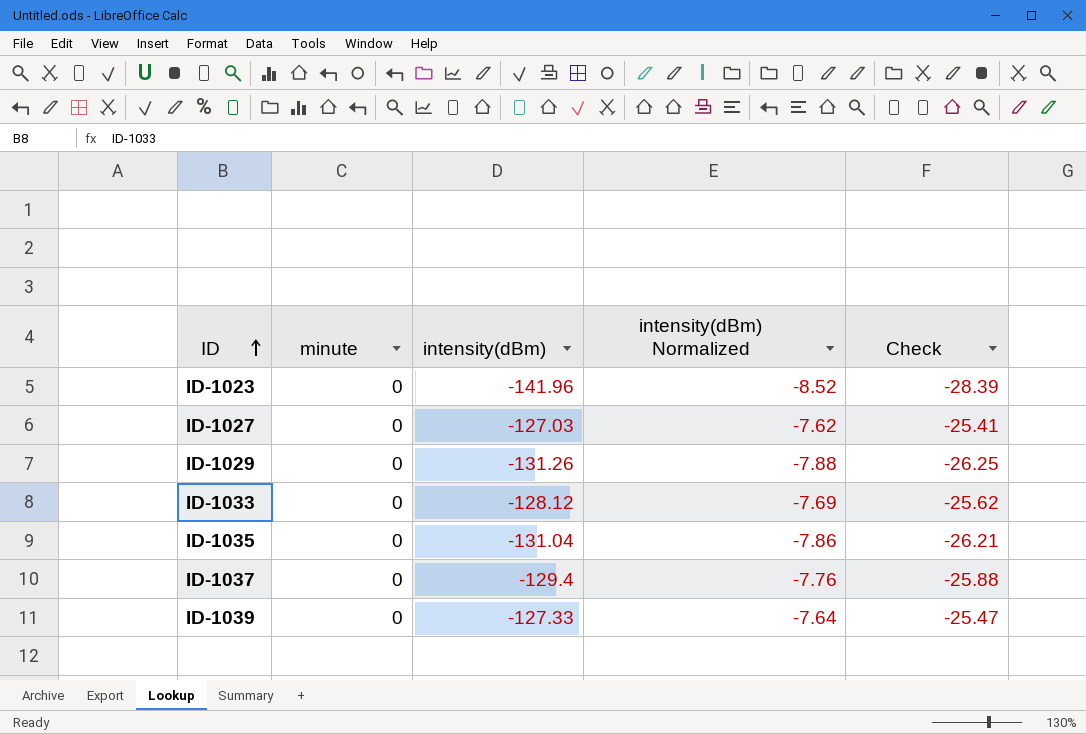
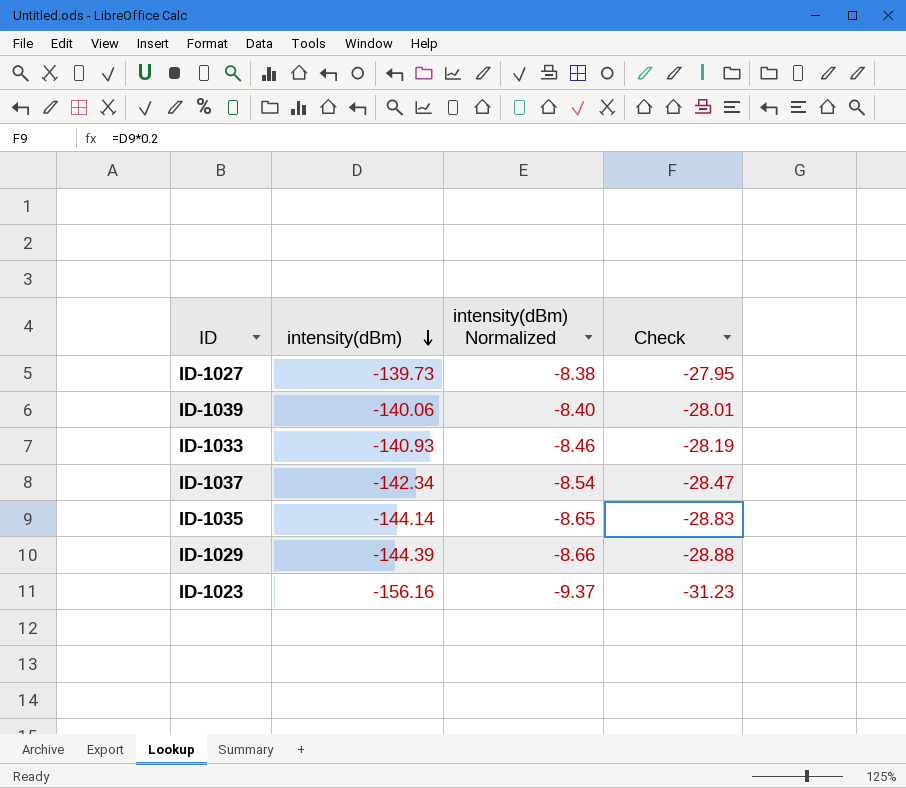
row order: ID ascending -> intensity(dBm) descending
column minute | position: 2 -> none
ID-1027 | intensity(dBm): -127.03 -> -139.73
ID-1027 | intensity(dBm) Normalized: -7.62 -> -8.38
ID-1027 | Check: -25.41 -> -27.95
ID-1039 | intensity(dBm): -127.33 -> -140.06
ID-1039 | intensity(dBm) Normalized: -7.64 -> -8.40
ID-1039 | Check: -25.47 -> -28.01
ID-1033 | intensity(dBm): -128.12 -> -140.93
ID-1033 | intensity(dBm) Normalized: -7.69 -> -8.46
ID-1033 | Check: -25.62 -> -28.19
ID-1037 | intensity(dBm): -129.4 -> -142.34
ID-1037 | intensity(dBm) Normalized: -7.76 -> -8.54
ID-1037 | Check: -25.88 -> -28.47
ID-1035 | intensity(dBm): -131.04 -> -144.14
ID-1035 | intensity(dBm) Normalized: -7.86 -> -8.65
ID-1035 | Check: -26.21 -> -28.83
ID-1029 | intensity(dBm): -131.26 -> -144.39
ID-1029 | intensity(dBm) Normalized: -7.88 -> -8.66
ID-1029 | Check: -26.25 -> -28.88
ID-1023 | intensity(dBm): -141.96 -> -156.16
ID-1023 | intensity(dBm) Normalized: -8.52 -> -9.37
ID-1023 | Check: -28.39 -> -31.23

